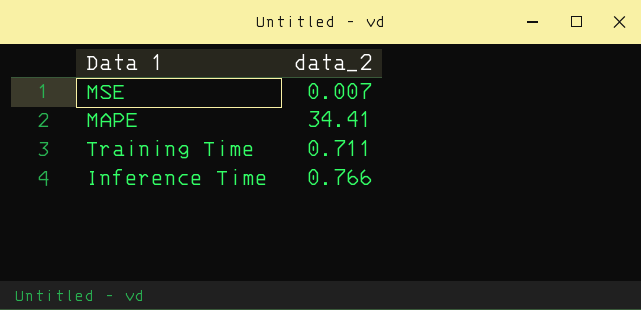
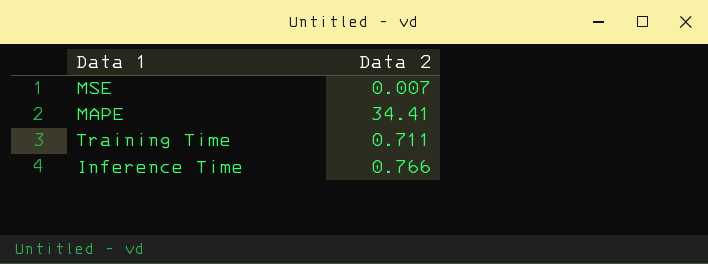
column name: data_2 -> Data 2

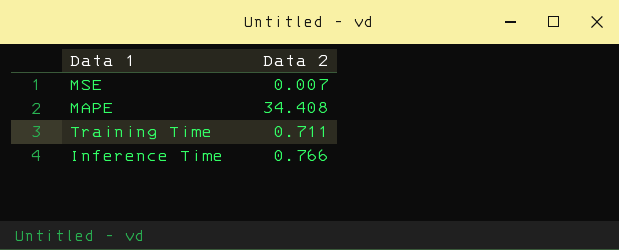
MAPE | Data 2: 34.41 -> 34.408

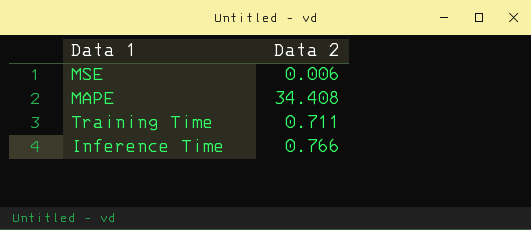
MSE | Data 2: 0.007 -> 0.006

